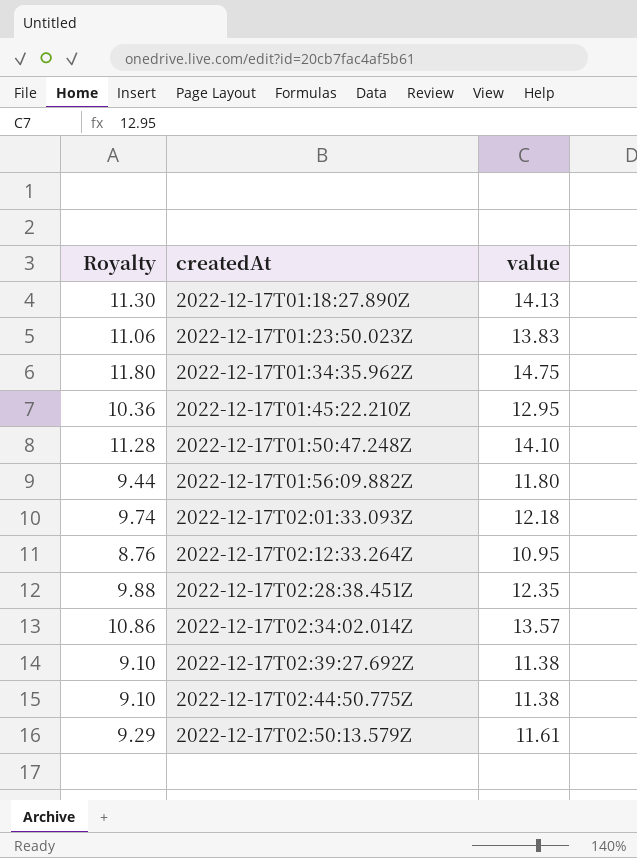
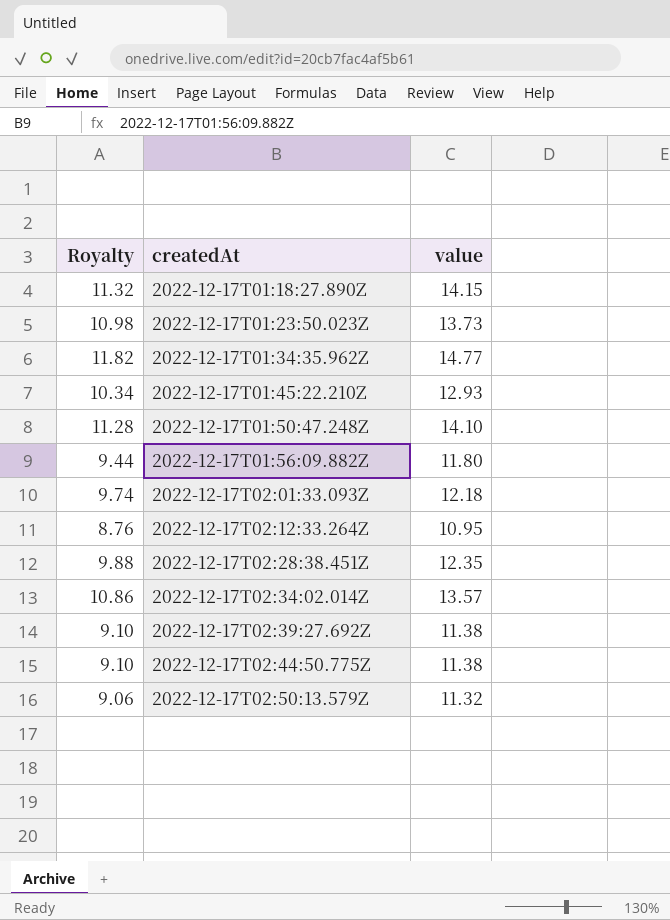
2022-12-17T01:18:27.890Z | Royalty: 11.30 -> 11.32
2022-12-17T01:18:27.890Z | value: 14.13 -> 14.15
2022-12-17T01:23:50.023Z | Royalty: 11.06 -> 10.98
2022-12-17T01:23:50.023Z | value: 13.83 -> 13.73
2022-12-17T01:34:35.962Z | Royalty: 11.80 -> 11.82
2022-12-17T01:34:35.962Z | value: 14.75 -> 14.77
2022-12-17T01:45:22.210Z | Royalty: 10.36 -> 10.34
2022-12-17T01:45:22.210Z | value: 12.95 -> 12.93
2022-12-17T02:50:13.579Z | Royalty: 9.29 -> 9.06
2022-12-17T02:50:13.579Z | value: 11.61 -> 11.32

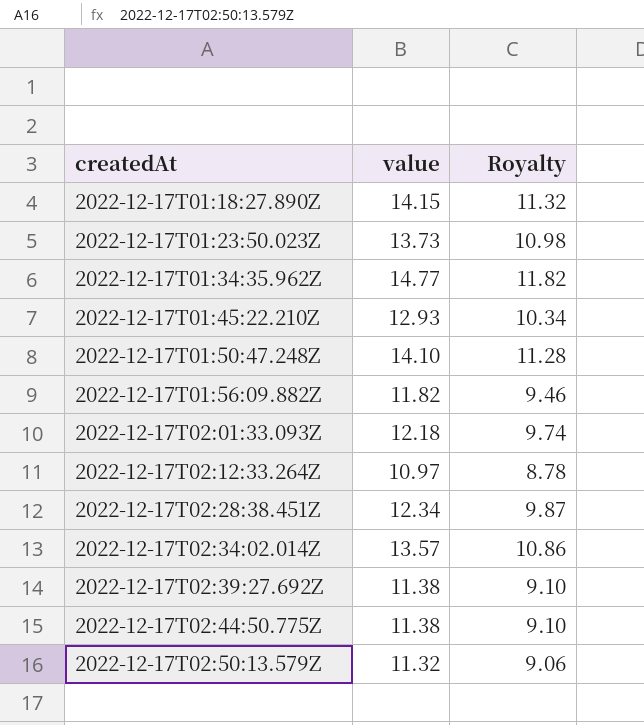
column Royalty | position: 1 -> 3
2022-12-17T01:56:09.882Z | value: 11.80 -> 11.82
2022-12-17T01:56:09.882Z | Royalty: 9.44 -> 9.46
2022-12-17T02:12:33.264Z | value: 10.95 -> 10.97
2022-12-17T02:12:33.264Z | Royalty: 8.76 -> 8.78
2022-12-17T02:28:38.451Z | value: 12.35 -> 12.34
2022-12-17T02:28:38.451Z | Royalty: 9.88 -> 9.87

